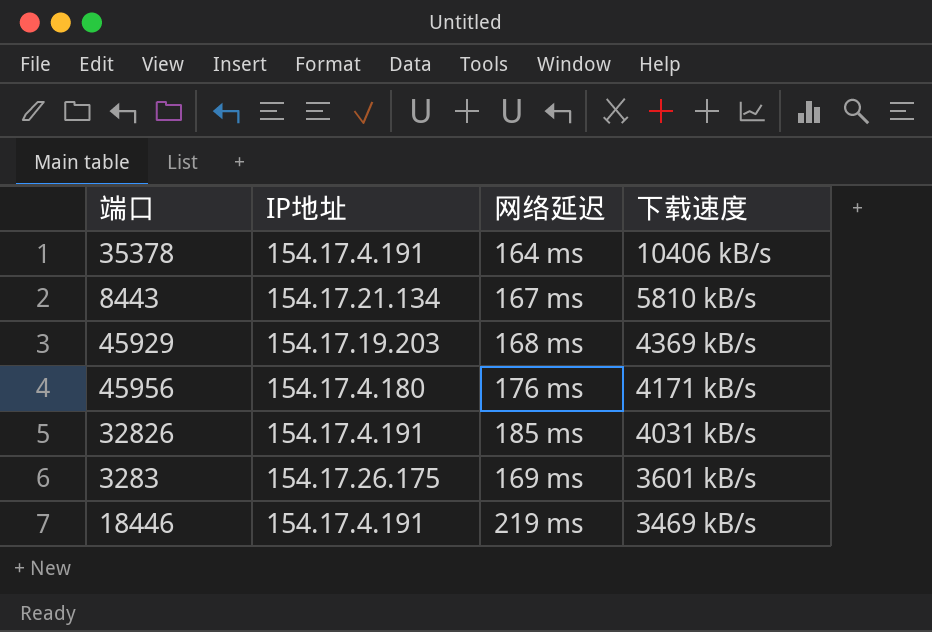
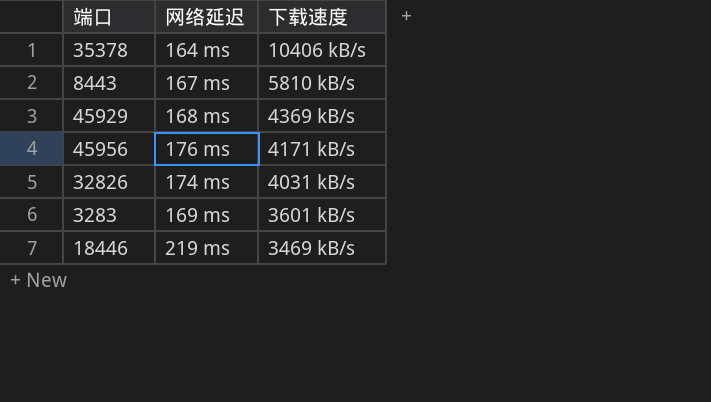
column IP地址 | position: 2 -> none
32826 | 网络延迟: 185 ms -> 174 ms

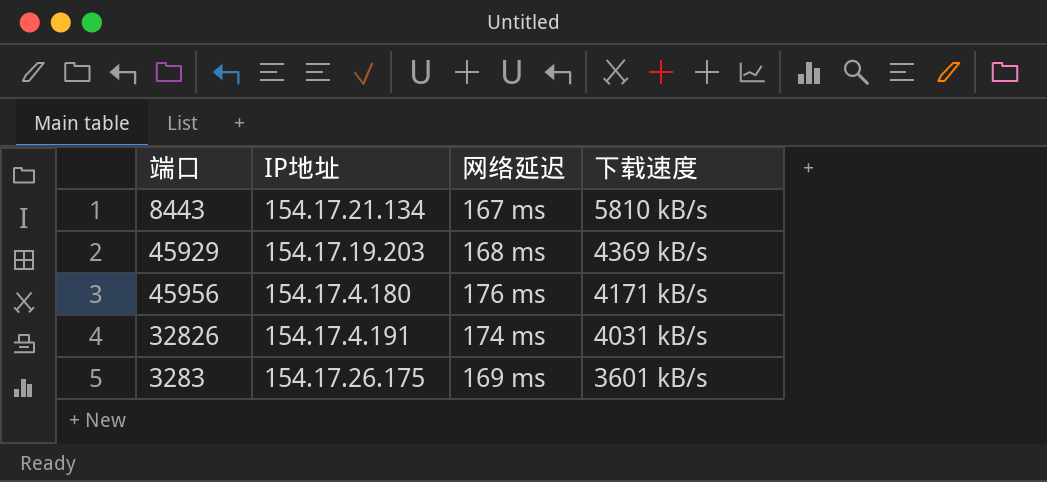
column IP地址 | position: none -> 2
row 35378: 164 ms | 10406 kB/s -> none
row 18446: 219 ms | 3469 kB/s -> none

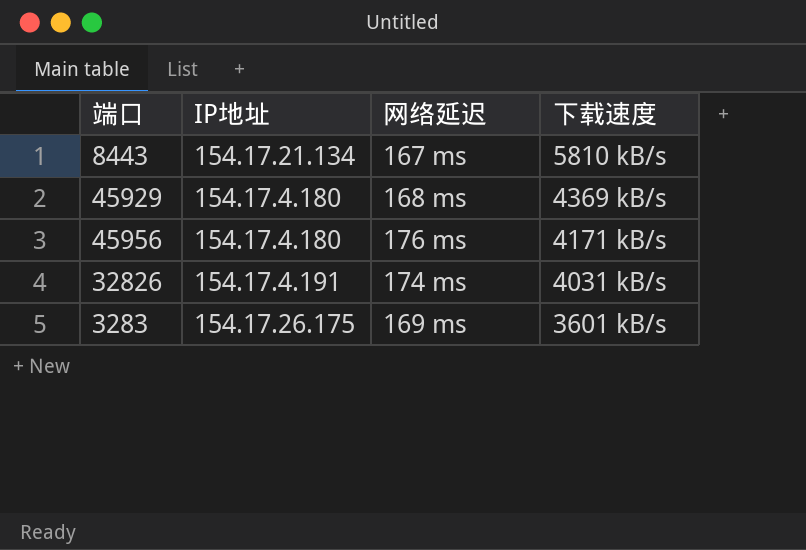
45929 | IP地址: 154.17.19.203 -> 154.17.4.180

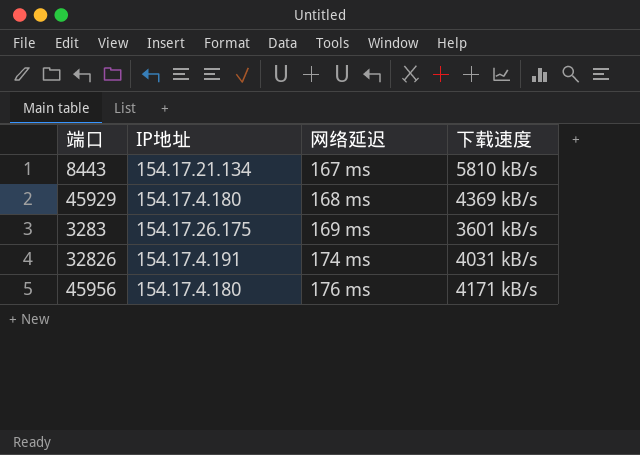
row order: 下载速度 descending -> 网络延迟 ascending

